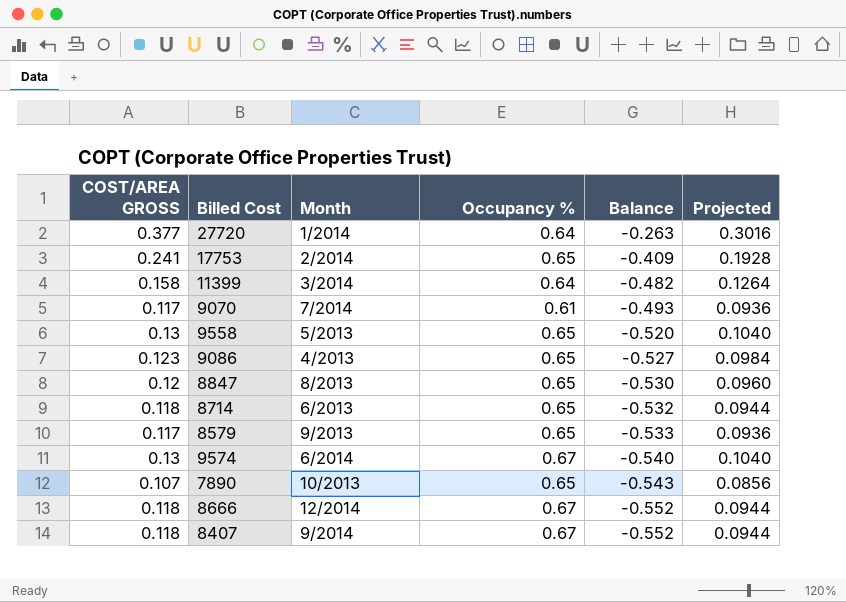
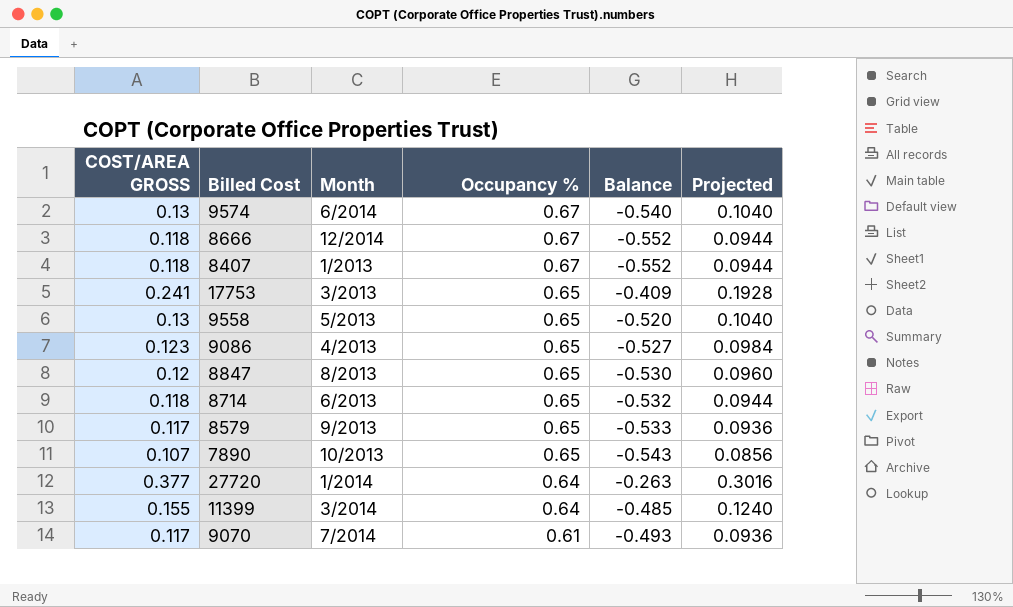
row order: Balance descending -> Occupancy % descending
8407 | Month: 9/2014 -> 1/2013
17753 | Month: 2/2014 -> 3/2013
11399 | COST/AREA GROSS: 0.158 -> 0.155
11399 | Balance: -0.482 -> -0.485
11399 | Projected: 0.1264 -> 0.1240

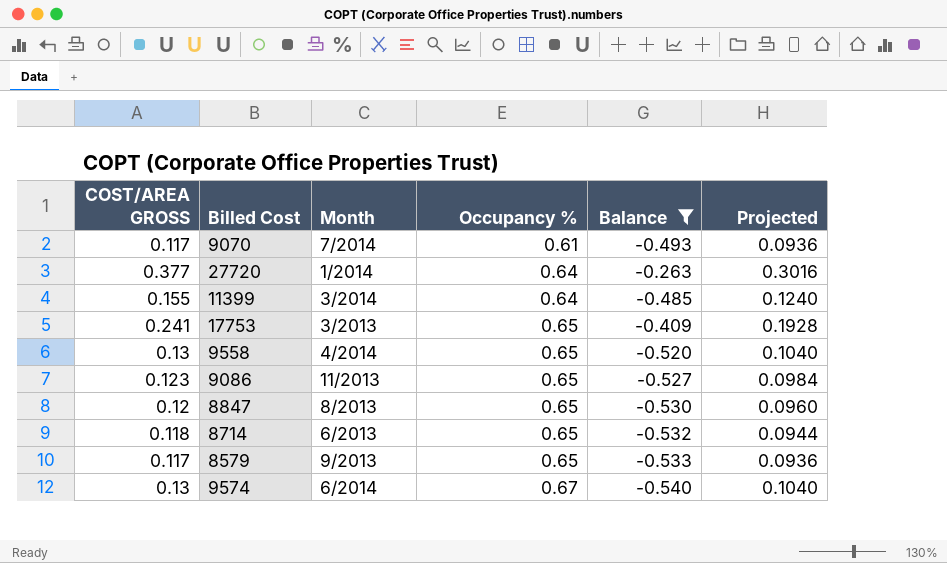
filter: none -> Balance >= -0.540
row order: Occupancy % descending -> Occupancy % ascending
9558 | Month: 5/2013 -> 4/2014
9086 | Month: 4/2013 -> 11/2013

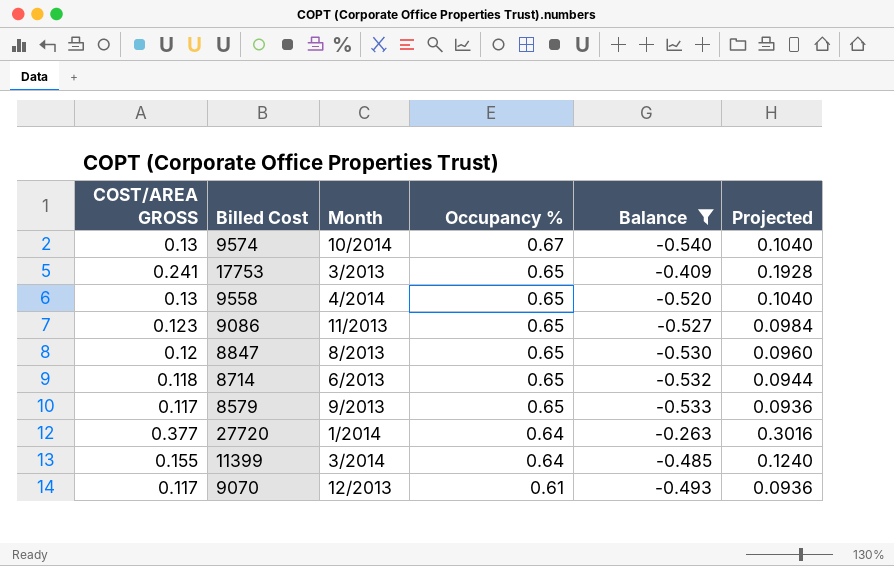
row order: Occupancy % ascending -> Occupancy % descending
9574 | Month: 6/2014 -> 10/2014
9070 | Month: 7/2014 -> 12/2013

